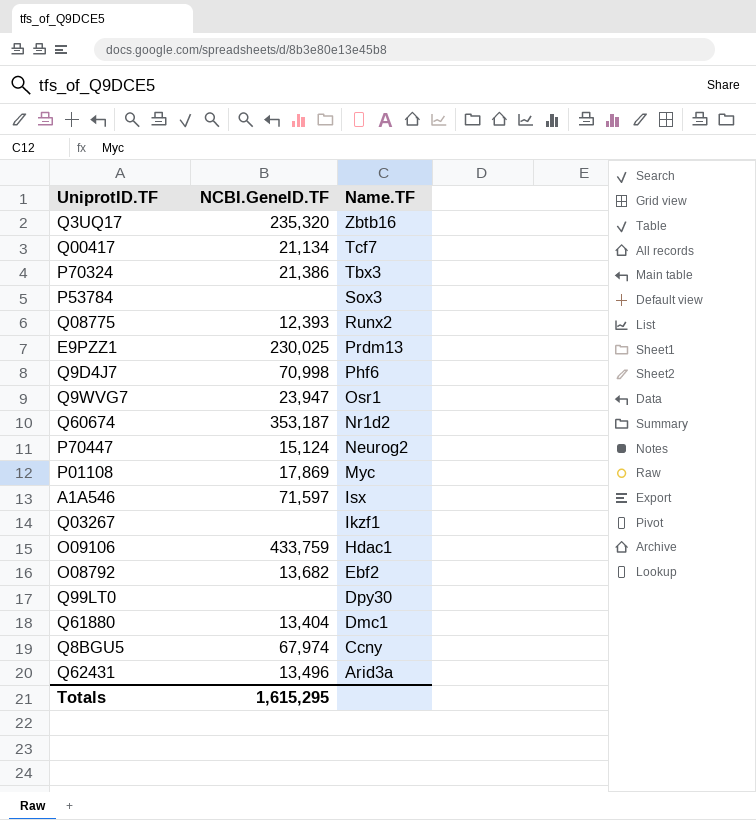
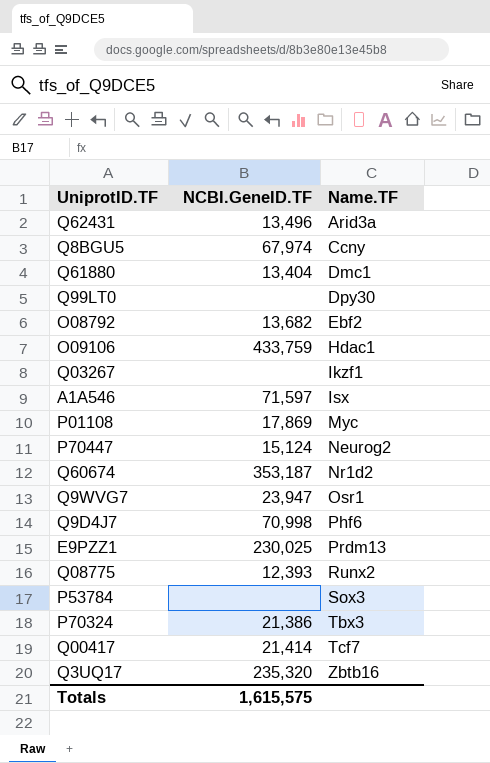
row order: Name.TF descending -> Name.TF ascending
Q00417 | NCBI.GeneID.TF: 21,134 -> 21,414
Totals | NCBI.GeneID.TF: 1,615,295 -> 1,615,575

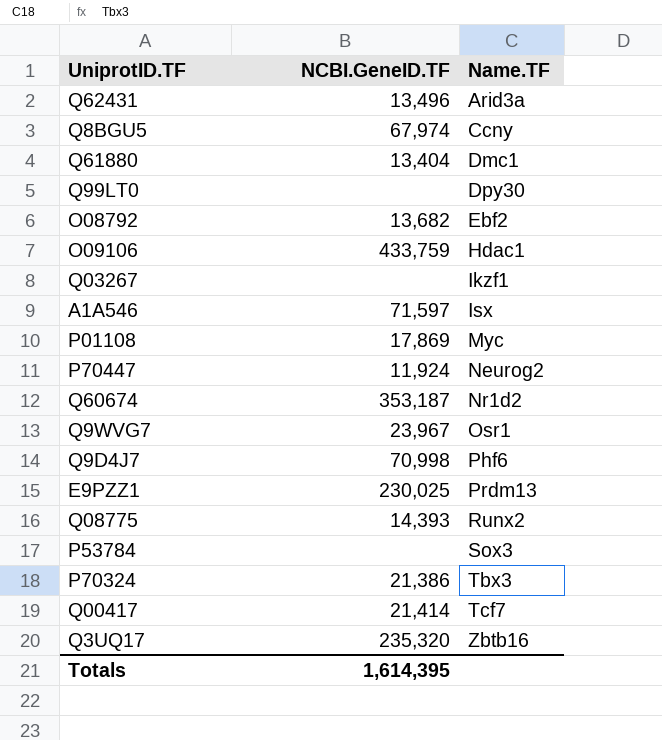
P70447 | NCBI.GeneID.TF: 15,124 -> 11,924
Q9WVG7 | NCBI.GeneID.TF: 23,947 -> 23,967
Q08775 | NCBI.GeneID.TF: 12,393 -> 14,393
Totals | NCBI.GeneID.TF: 1,615,575 -> 1,614,395

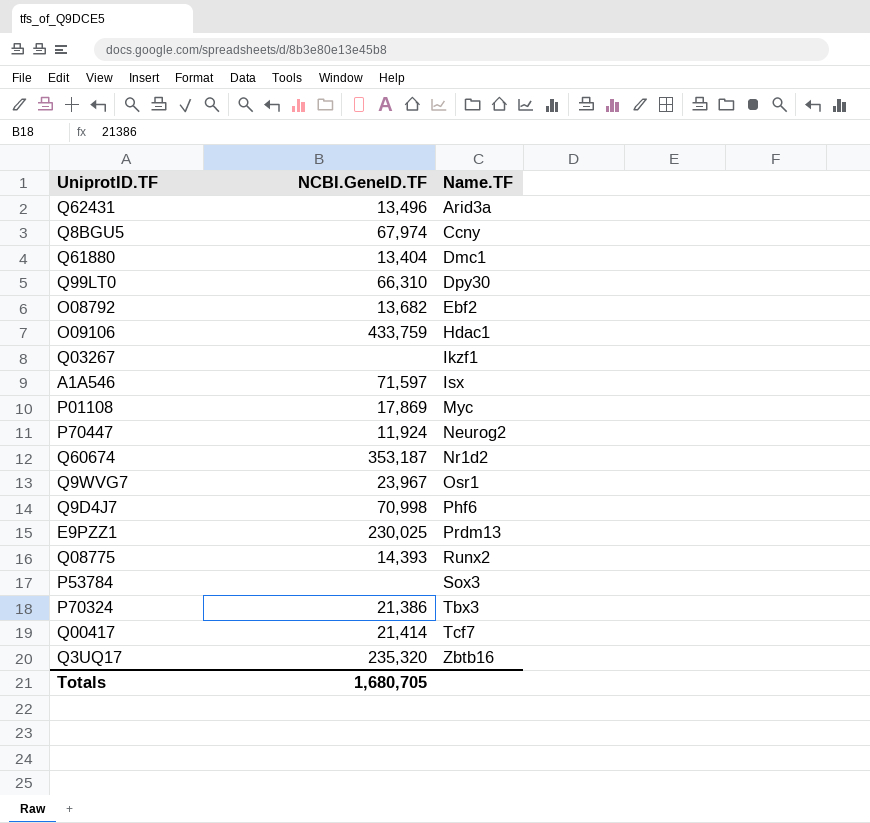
Q99LT0 | NCBI.GeneID.TF: none -> 66,310
Totals | NCBI.GeneID.TF: 1,614,395 -> 1,680,705

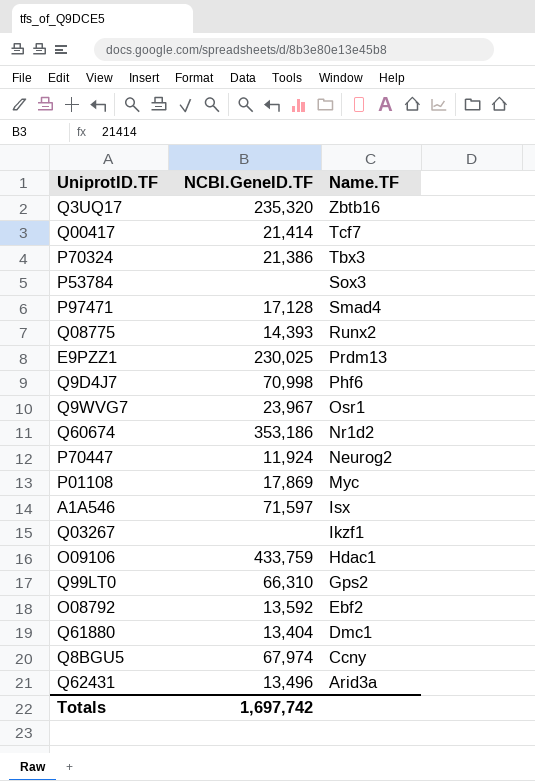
row order: Name.TF ascending -> Name.TF descending
row P97471: none -> 17,128 | Smad4
Q60674 | NCBI.GeneID.TF: 353,187 -> 353,186
Q99LT0 | Name.TF: Dpy30 -> Gps2
O08792 | NCBI.GeneID.TF: 13,682 -> 13,592
Totals | NCBI.GeneID.TF: 1,680,705 -> 1,697,742

